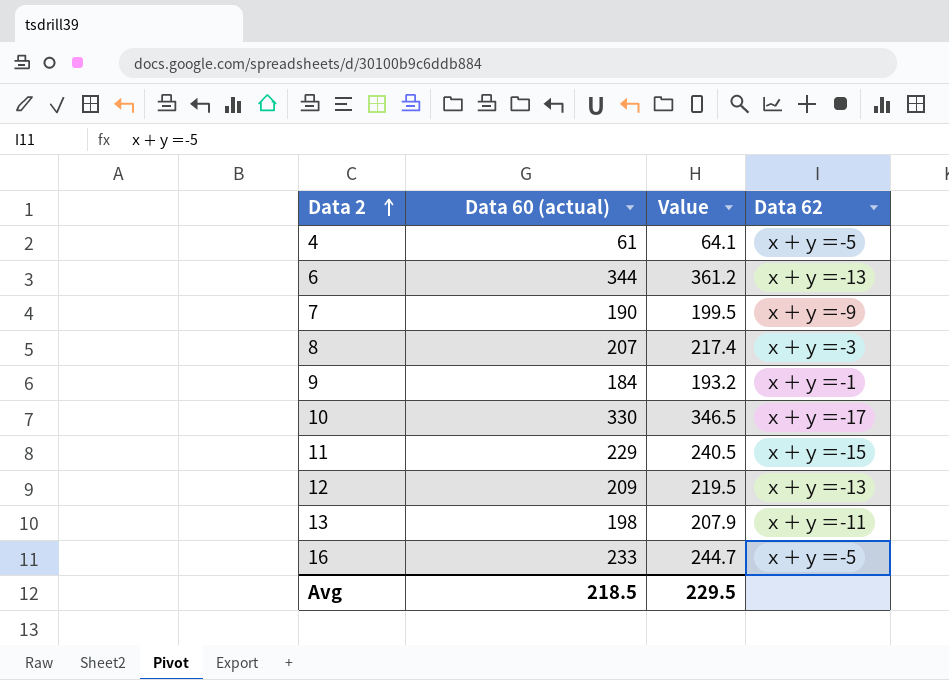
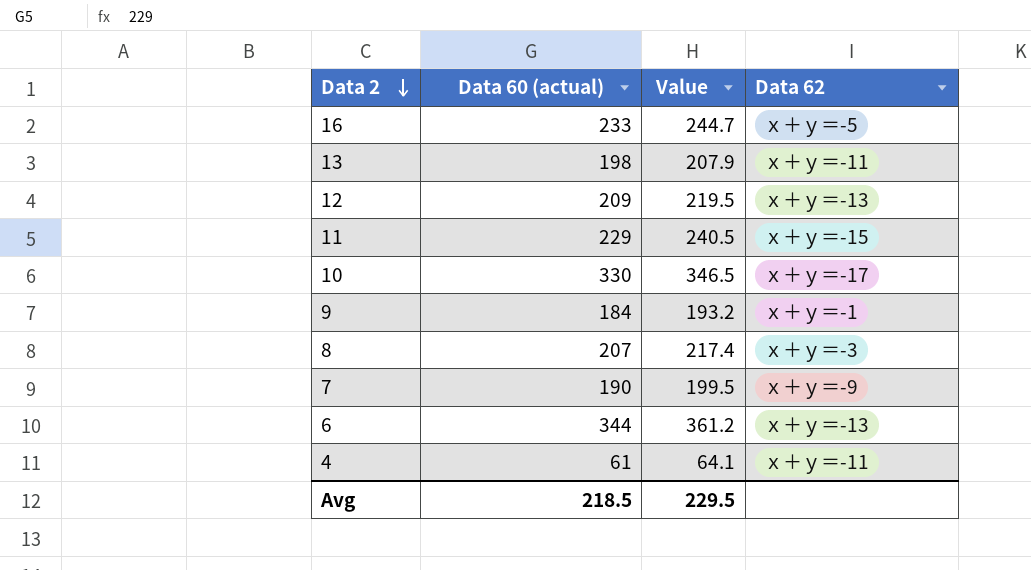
row order: Data 2 ascending -> Data 2 descending
4 | Data 62: ｘ＋ｙ＝-5 -> ｘ＋ｙ＝-11

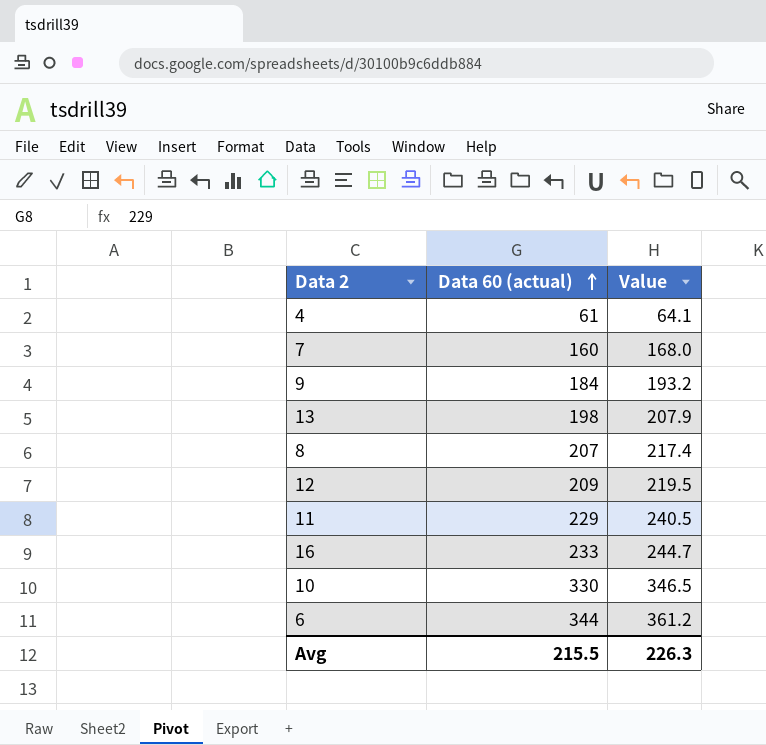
row order: Data 2 descending -> Data 60 (actual) ascending
column Data 62 | position: 4 -> none
7 | Data 60 (actual): 190 -> 160
7 | Value: 199.5 -> 168.0
Avg | Data 60 (actual): 218.5 -> 215.5
Avg | Value: 229.5 -> 226.3

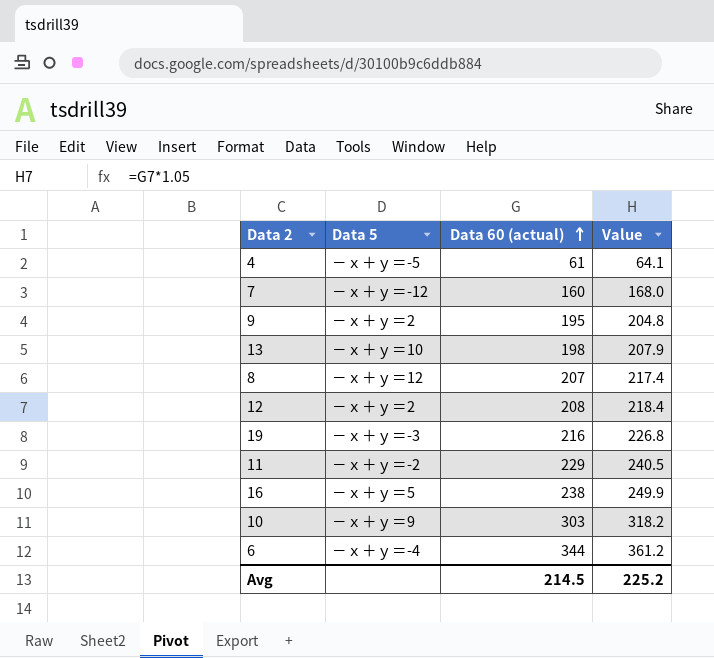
column Data 5 | position: none -> 2
9 | Data 60 (actual): 184 -> 195
9 | Value: 193.2 -> 204.8
12 | Data 60 (actual): 209 -> 208
12 | Value: 219.5 -> 218.4
row 19: none -> －ｘ＋ｙ＝-3 | 216 | 226.8
16 | Data 60 (actual): 233 -> 238
16 | Value: 244.7 -> 249.9
10 | Data 60 (actual): 330 -> 303
10 | Value: 346.5 -> 318.2
Avg | Data 60 (actual): 215.5 -> 214.5
Avg | Value: 226.3 -> 225.2

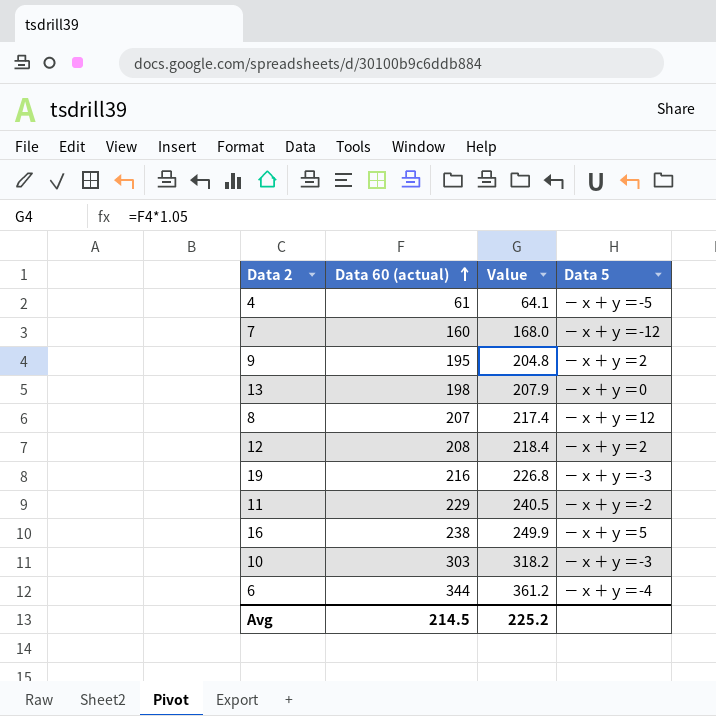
column Data 5 | position: 2 -> 4
13 | Data 5: －ｘ＋ｙ＝10 -> －ｘ＋ｙ＝0
10 | Data 5: －ｘ＋ｙ＝9 -> －ｘ＋ｙ＝-3

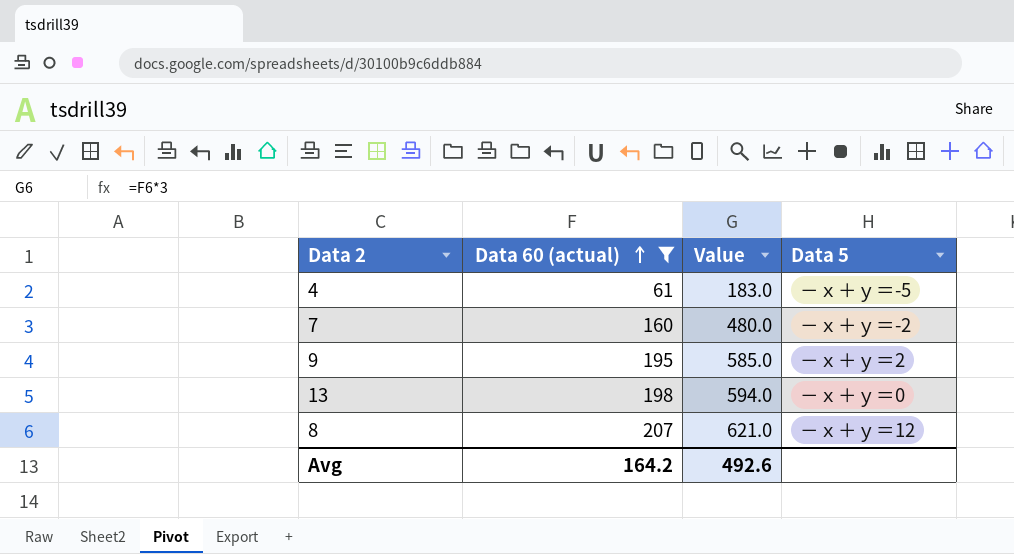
filter: none -> Data 60 (actual) <= 207
column Value | formula: [Data 60 (actual)] * 1.05 -> [Data 60 (actual)] * 3
7 | Data 5: －ｘ＋ｙ＝-12 -> －ｘ＋ｙ＝-2
Avg | Data 60 (actual): 214.5 -> 164.2
Avg | Value: 225.2 -> 492.6

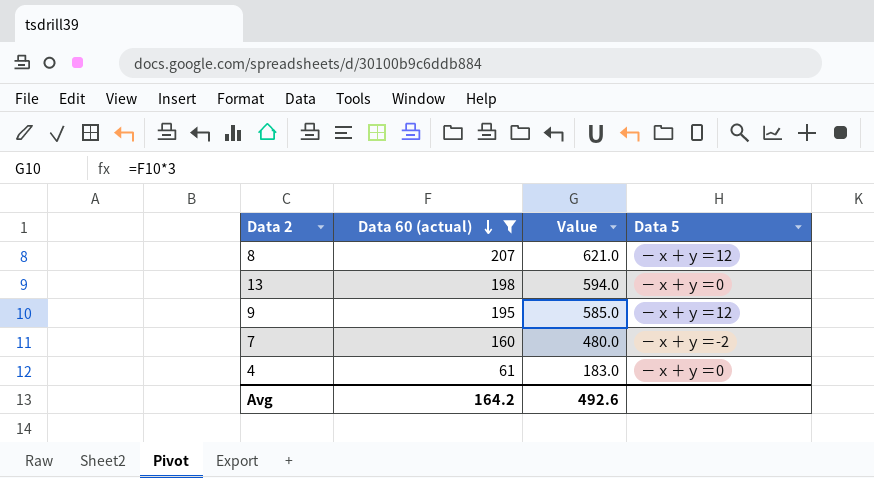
row order: Data 60 (actual) ascending -> Data 60 (actual) descending
9 | Data 5: －ｘ＋ｙ＝2 -> －ｘ＋ｙ＝12
4 | Data 5: －ｘ＋ｙ＝-5 -> －ｘ＋ｙ＝0

